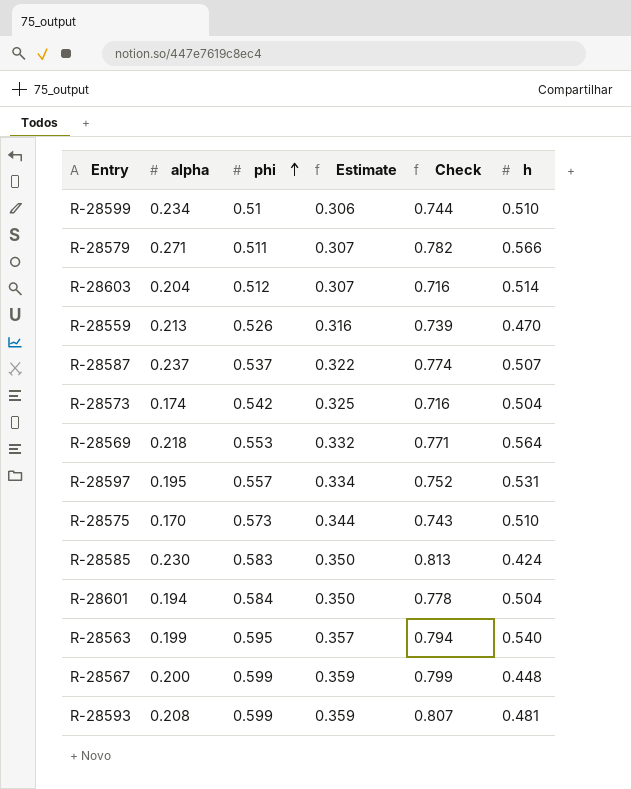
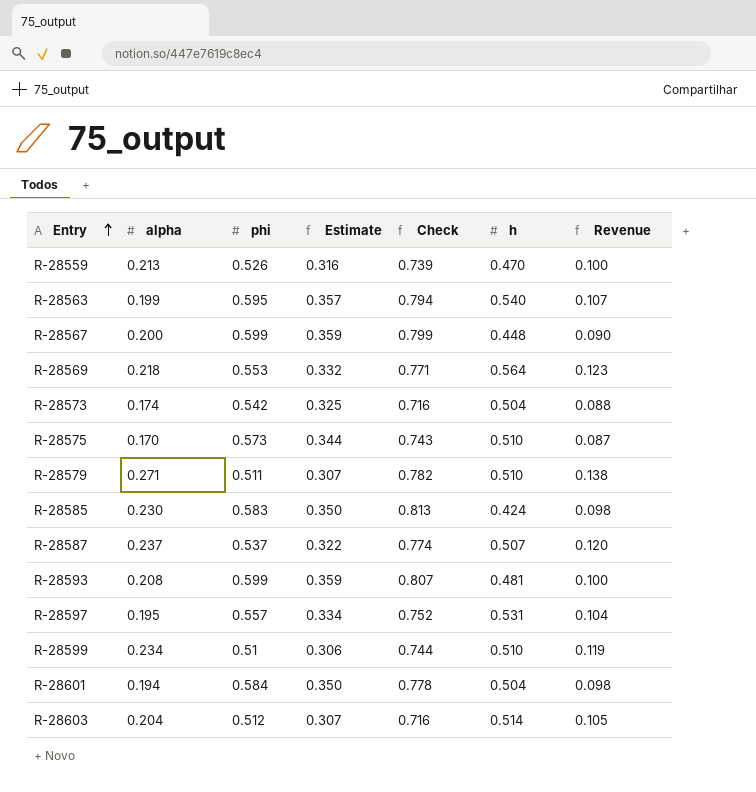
row order: phi ascending -> Entry ascending
column Revenue | formula: none -> [alpha] * [h]
R-28579 | h: 0.566 -> 0.510

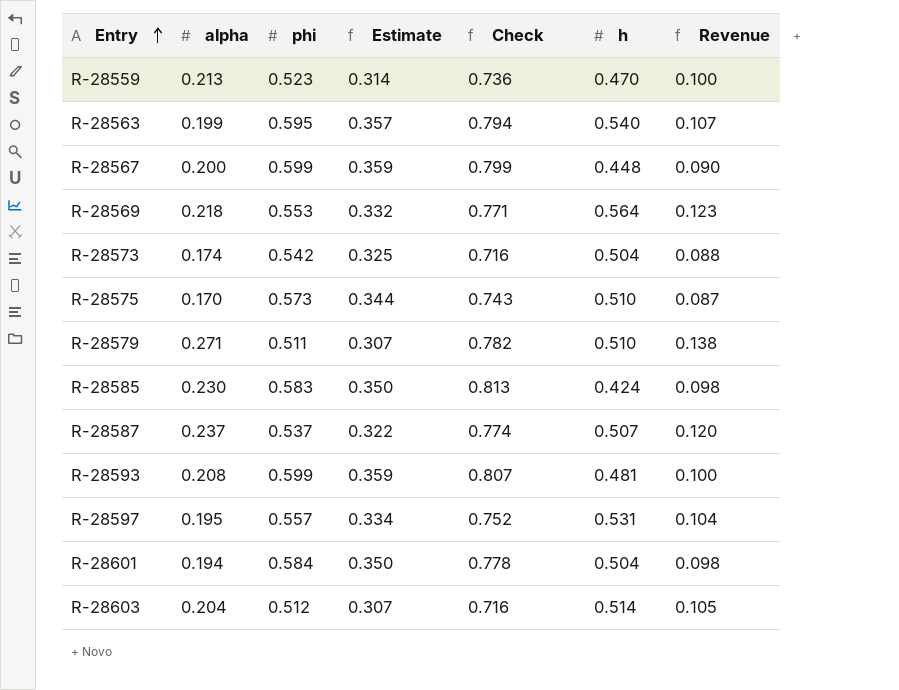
row R-28599: 0.234 | 0.51 | 0.306 | 0.744 | 0.510 | 0.119 -> none
R-28559 | phi: 0.526 -> 0.523
R-28559 | Estimate: 0.316 -> 0.314
R-28559 | Check: 0.739 -> 0.736

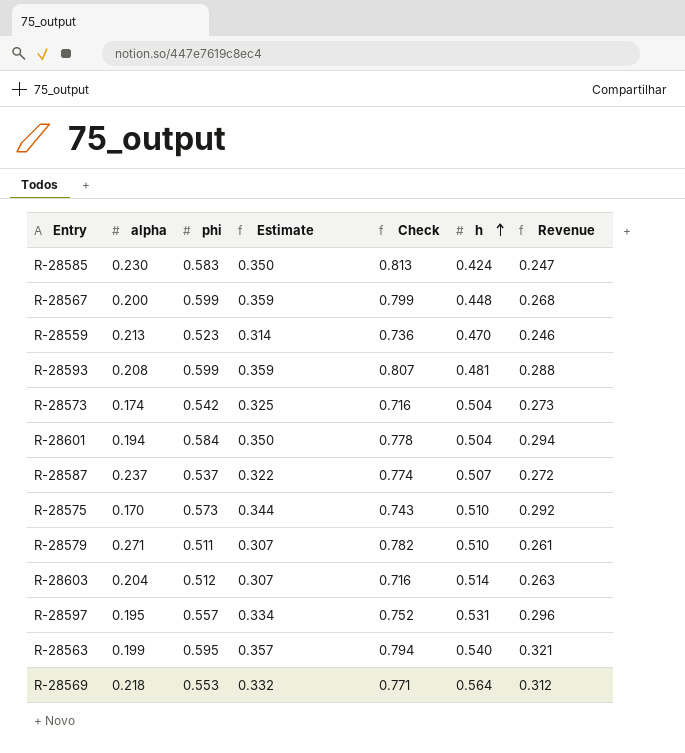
row order: Entry ascending -> h ascending
column Revenue | formula: [alpha] * [h] -> [phi] * [h]

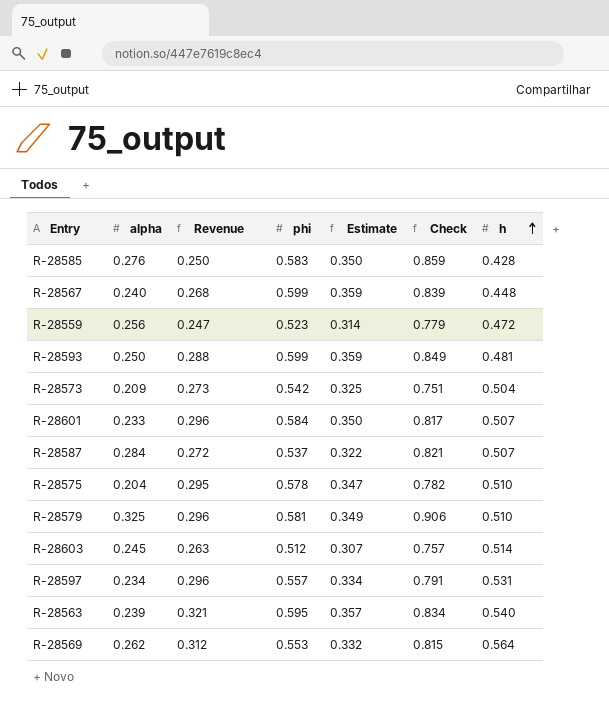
column Revenue | position: 7 -> 3
R-28585 | alpha: 0.230 -> 0.276
R-28585 | Revenue: 0.247 -> 0.250
R-28585 | Check: 0.813 -> 0.859
R-28585 | h: 0.424 -> 0.428
R-28567 | alpha: 0.200 -> 0.240
R-28567 | Check: 0.799 -> 0.839
R-28559 | alpha: 0.213 -> 0.256
R-28559 | Revenue: 0.246 -> 0.247
R-28559 | Check: 0.736 -> 0.779
R-28559 | h: 0.470 -> 0.472
R-28593 | alpha: 0.208 -> 0.250
R-28593 | Check: 0.807 -> 0.849
R-28573 | alpha: 0.174 -> 0.209
R-28573 | Check: 0.716 -> 0.751
R-28601 | alpha: 0.194 -> 0.233
R-28601 | Revenue: 0.294 -> 0.296
R-28601 | Check: 0.778 -> 0.817
R-28601 | h: 0.504 -> 0.507
R-28587 | alpha: 0.237 -> 0.284
R-28587 | Check: 0.774 -> 0.821
R-28575 | alpha: 0.170 -> 0.204
R-28575 | Revenue: 0.292 -> 0.295
R-28575 | phi: 0.573 -> 0.578
R-28575 | Estimate: 0.344 -> 0.347
R-28575 | Check: 0.743 -> 0.782
R-28579 | alpha: 0.271 -> 0.325
R-28579 | Revenue: 0.261 -> 0.296
R-28579 | phi: 0.511 -> 0.581
R-28579 | Estimate: 0.307 -> 0.349
R-28579 | Check: 0.782 -> 0.906
R-28603 | alpha: 0.204 -> 0.245
R-28603 | Check: 0.716 -> 0.757
R-28597 | alpha: 0.195 -> 0.234
R-28597 | Check: 0.752 -> 0.791
R-28563 | alpha: 0.199 -> 0.239
R-28563 | Check: 0.794 -> 0.834
R-28569 | alpha: 0.218 -> 0.262
R-28569 | Check: 0.771 -> 0.815

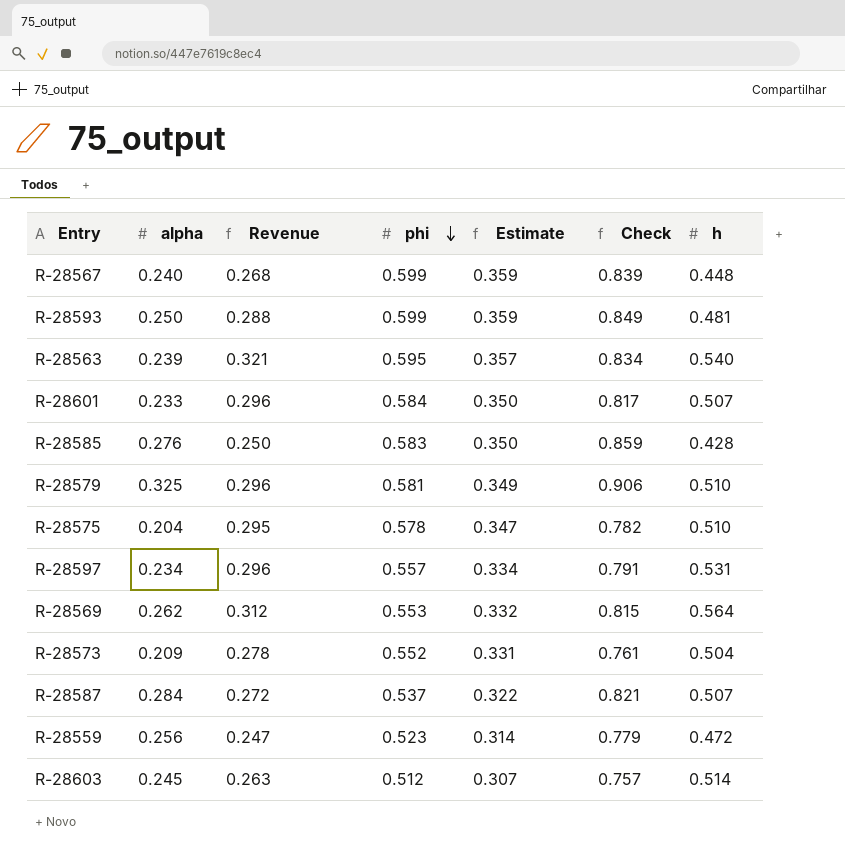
row order: h ascending -> phi descending
R-28573 | Revenue: 0.273 -> 0.278
R-28573 | phi: 0.542 -> 0.552
R-28573 | Estimate: 0.325 -> 0.331
R-28573 | Check: 0.751 -> 0.761

